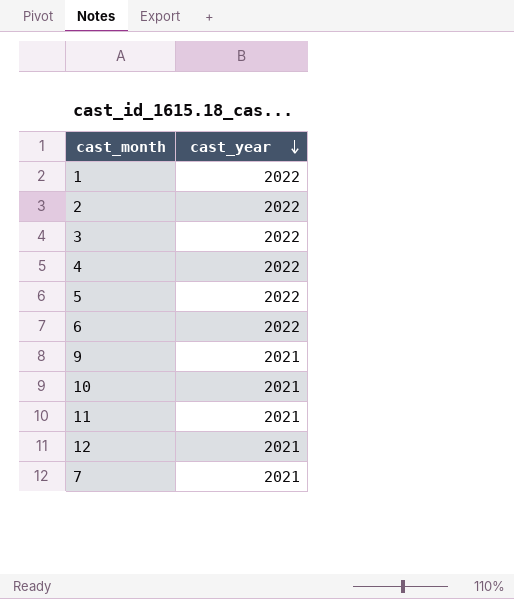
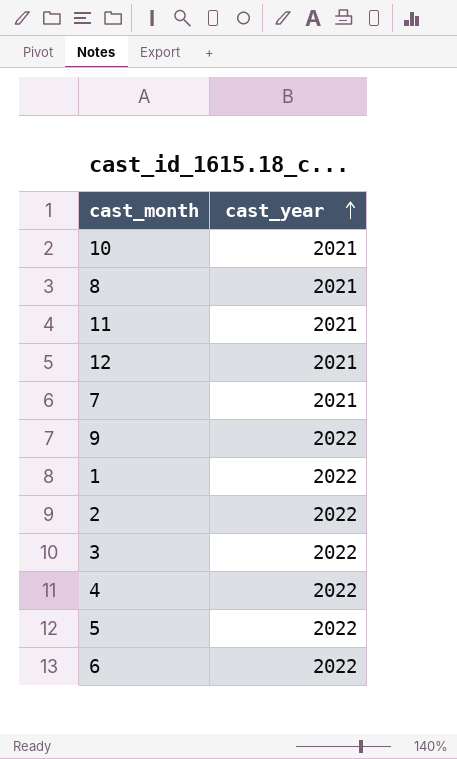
row order: cast_year descending -> cast_year ascending
row 8: none -> 2021
9 | cast_year: 2021 -> 2022

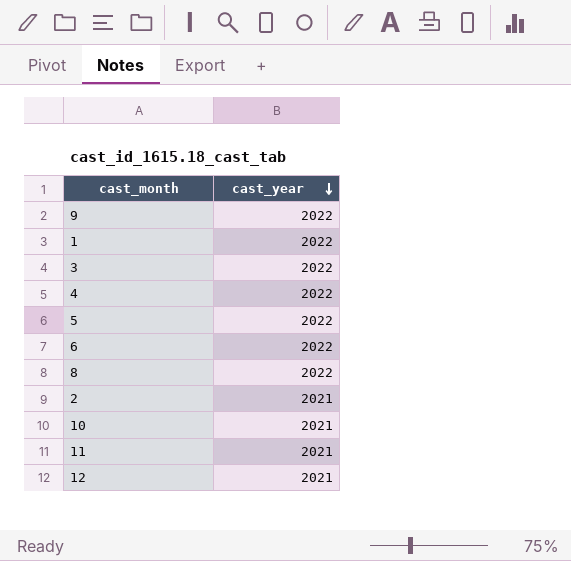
row order: cast_year ascending -> cast_year descending
row 7: 2021 -> none
8 | cast_year: 2021 -> 2022
2 | cast_year: 2022 -> 2021

